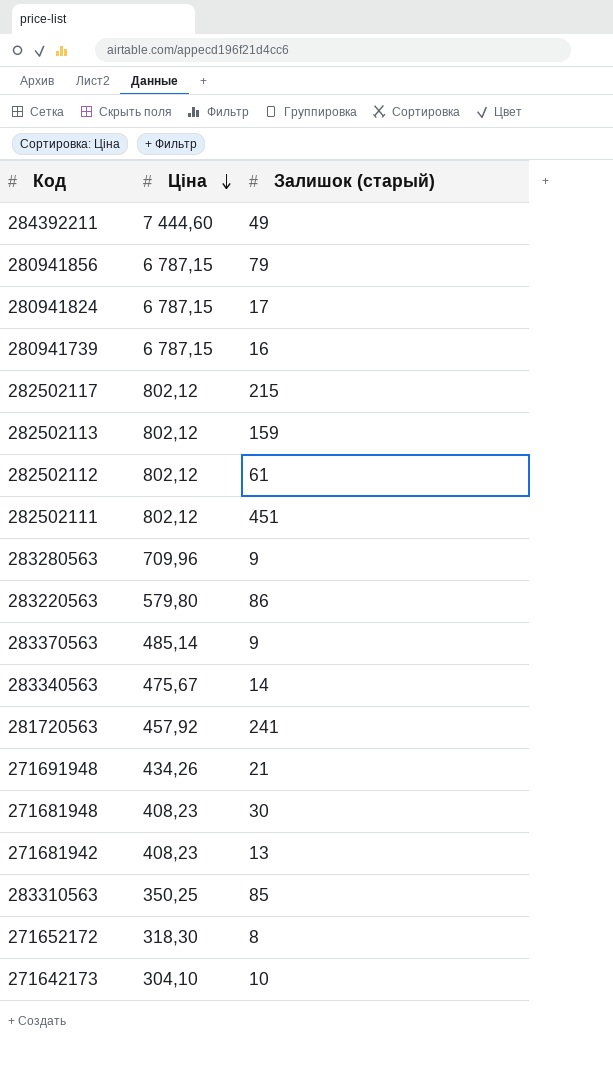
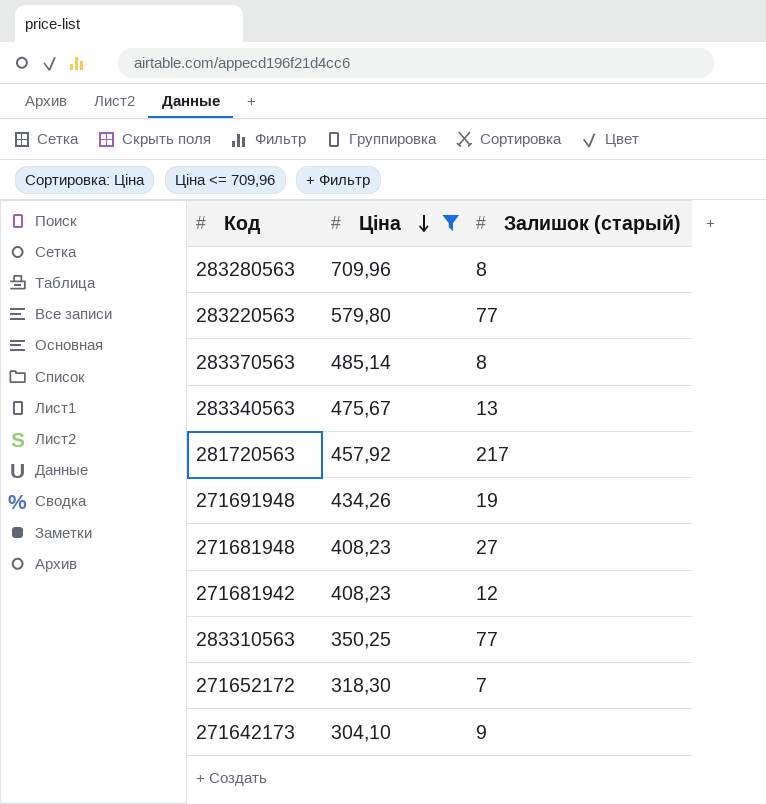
filter: none -> Ціна <= 709,96
283280563 | Залишок (старый): 9 -> 8
283220563 | Залишок (старый): 86 -> 77
283370563 | Залишок (старый): 9 -> 8
283340563 | Залишок (старый): 14 -> 13
281720563 | Залишок (старый): 241 -> 217
271691948 | Залишок (старый): 21 -> 19
271681948 | Залишок (старый): 30 -> 27
271681942 | Залишок (старый): 13 -> 12
283310563 | Залишок (старый): 85 -> 77
271652172 | Залишок (старый): 8 -> 7
271642173 | Залишок (старый): 10 -> 9

